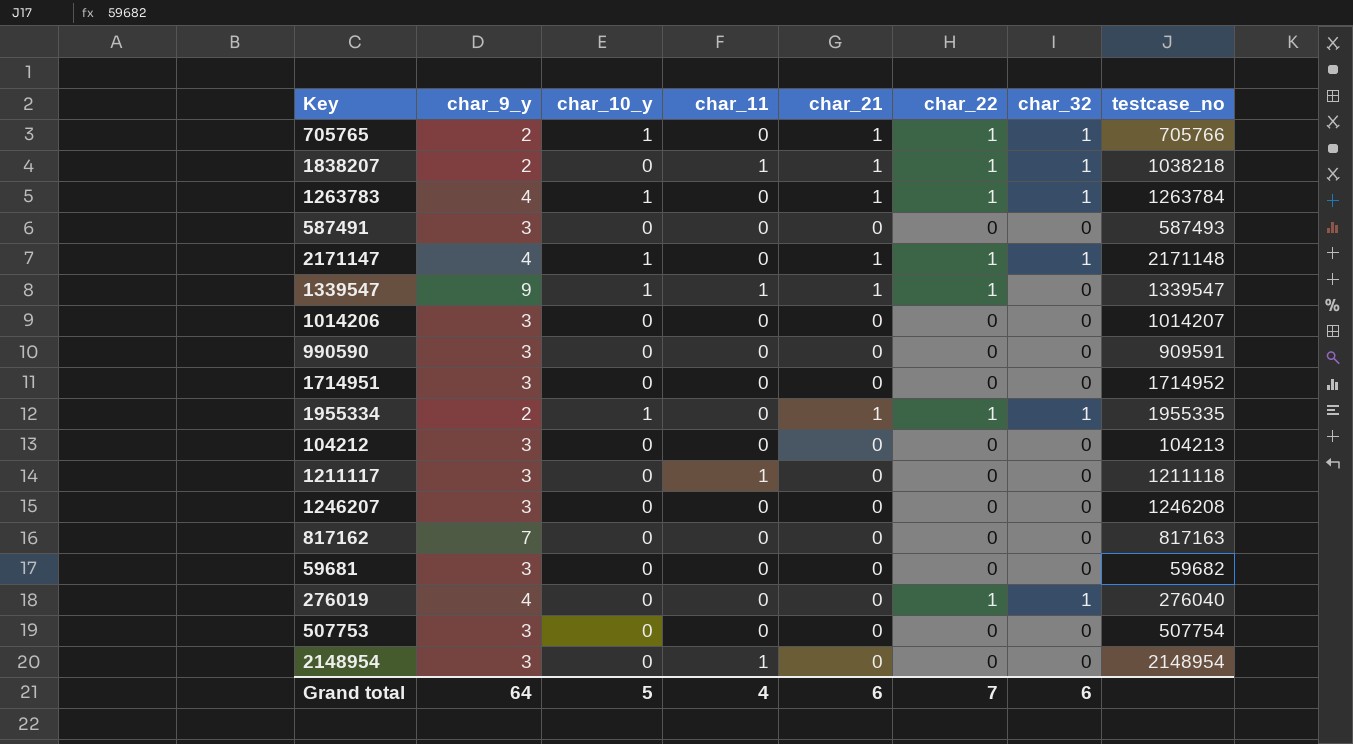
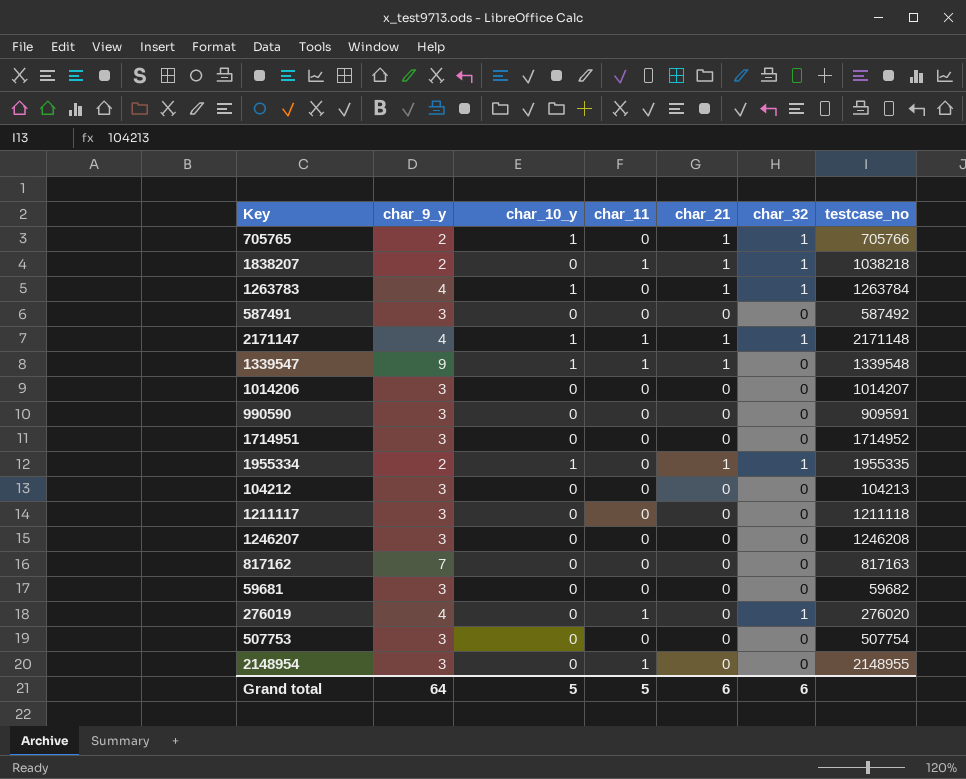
column char_22 | position: 6 -> none
587491 | testcase_no: 587493 -> 587492
2171147 | char_11: 0 -> 1
1339547 | testcase_no: 1339547 -> 1339548
1211117 | char_11: 1 -> 0
276019 | char_11: 0 -> 1
276019 | testcase_no: 276040 -> 276020
2148954 | testcase_no: 2148954 -> 2148955
Grand total | char_11: 4 -> 5

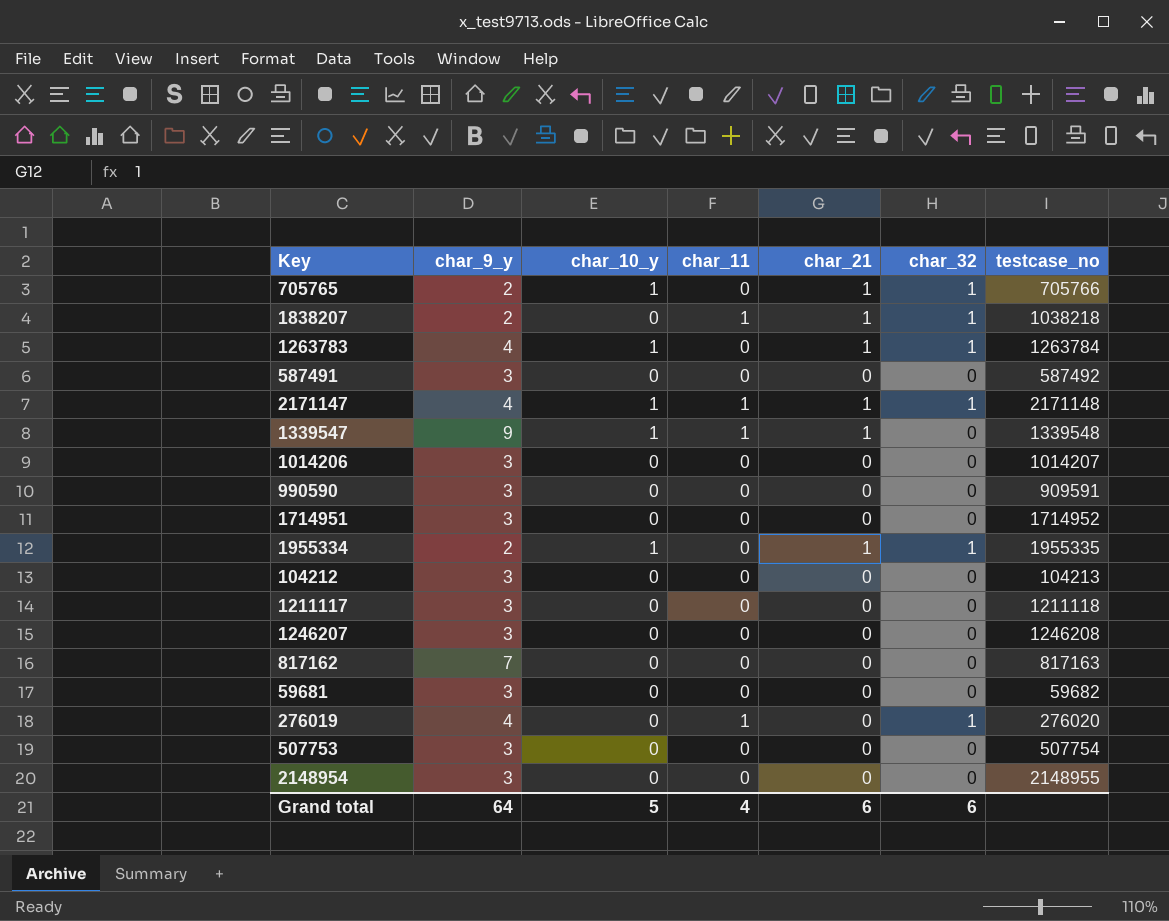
2148954 | char_11: 1 -> 0
Grand total | char_11: 5 -> 4

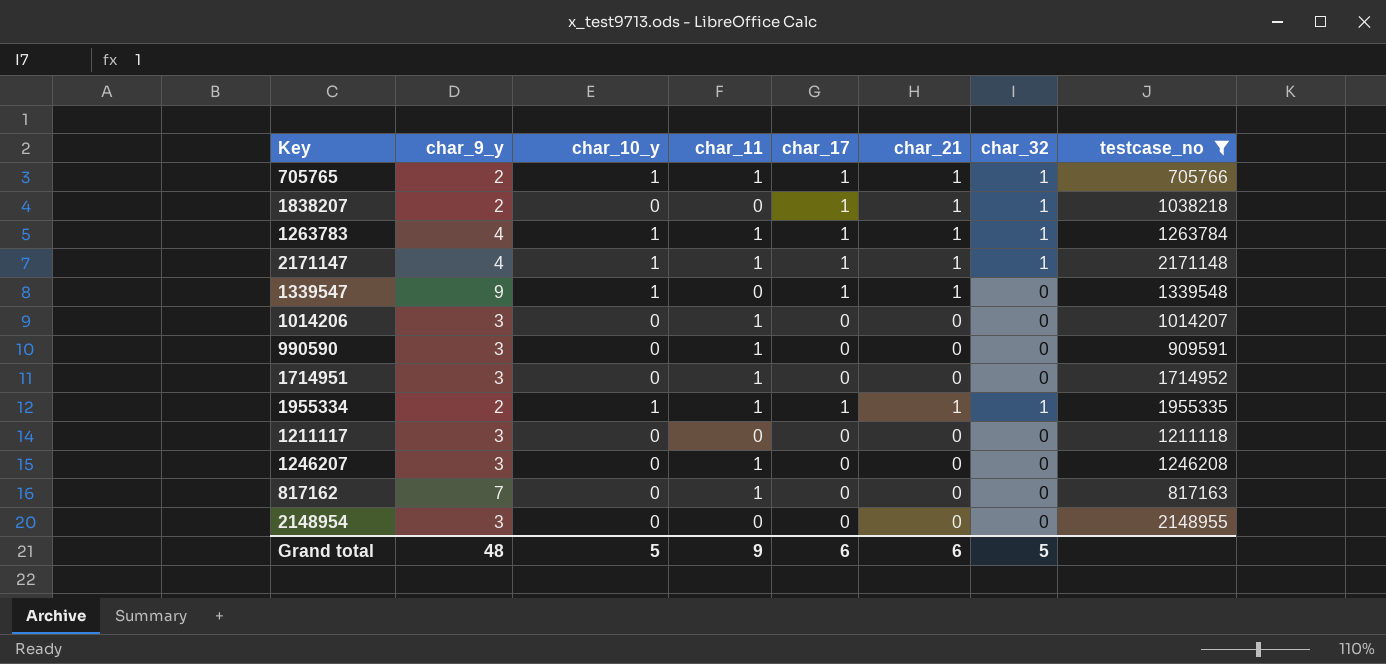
filter: none -> testcase_no >= 705766
column char_17 | position: none -> 5
705765 | char_11: 0 -> 1
1838207 | char_11: 1 -> 0
1263783 | char_11: 0 -> 1
1339547 | char_11: 1 -> 0
1014206 | char_11: 0 -> 1
990590 | char_11: 0 -> 1
1714951 | char_11: 0 -> 1
1955334 | char_11: 0 -> 1
1246207 | char_11: 0 -> 1
817162 | char_11: 0 -> 1
Grand total | char_9_y: 64 -> 48
Grand total | char_11: 4 -> 9
Grand total | char_32: 6 -> 5

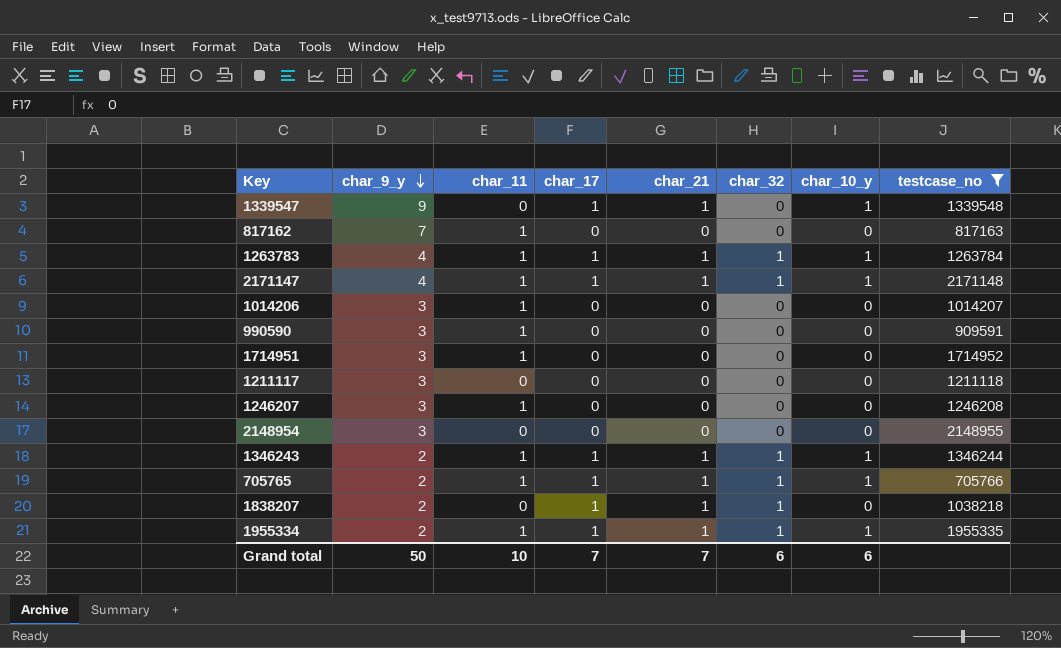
row order: none -> char_9_y descending
column char_10_y | position: 3 -> 7
row 1346243: none -> 2 | 1 | 1 | 1 | 1 | 1 | 1346244
Grand total | char_9_y: 48 -> 50
Grand total | char_11: 9 -> 10
Grand total | char_17: 6 -> 7
Grand total | char_21: 6 -> 7
Grand total | char_32: 5 -> 6
Grand total | char_10_y: 5 -> 6

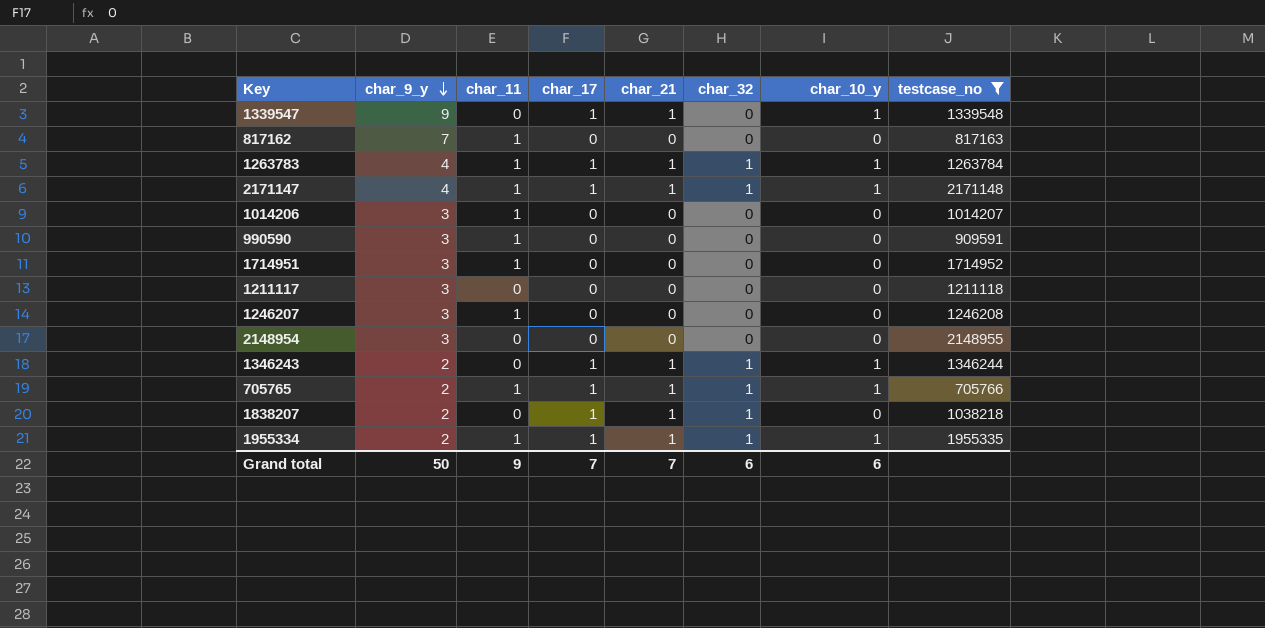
1346243 | char_11: 1 -> 0
Grand total | char_11: 10 -> 9

